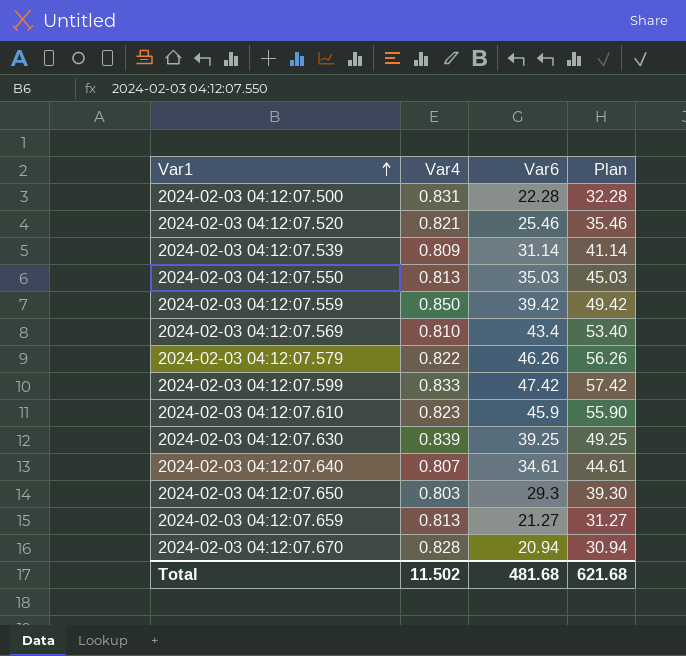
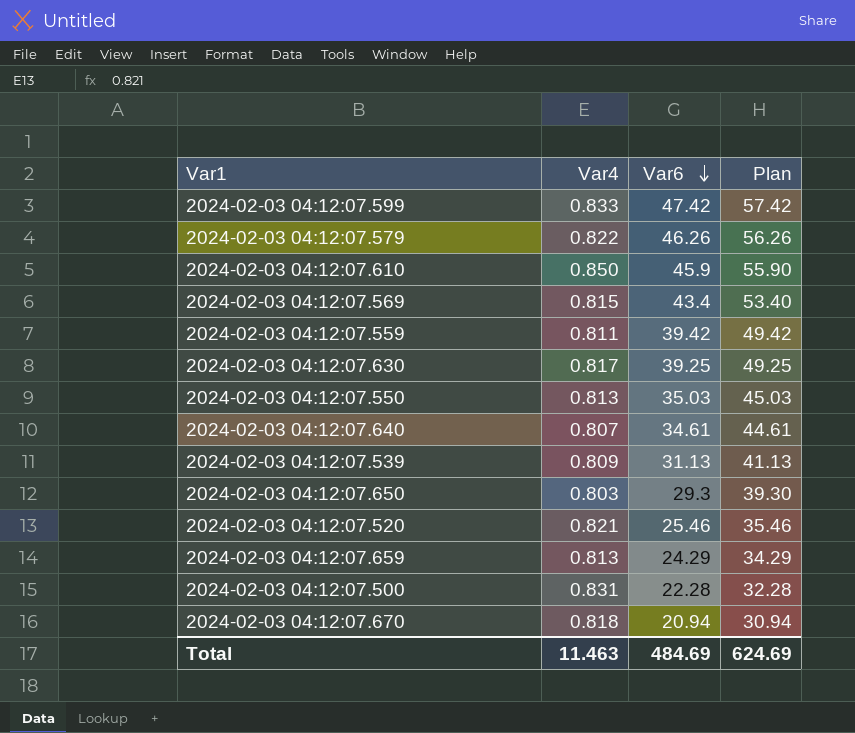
row order: Var1 ascending -> Var6 descending
2024-02-03 04:12:07.610 | Var4: 0.823 -> 0.850
2024-02-03 04:12:07.569 | Var4: 0.810 -> 0.815
2024-02-03 04:12:07.559 | Var4: 0.850 -> 0.811
2024-02-03 04:12:07.630 | Var4: 0.839 -> 0.817
2024-02-03 04:12:07.539 | Var6: 31.14 -> 31.13
2024-02-03 04:12:07.539 | Plan: 41.14 -> 41.13
2024-02-03 04:12:07.659 | Var6: 21.27 -> 24.29
2024-02-03 04:12:07.659 | Plan: 31.27 -> 34.29
2024-02-03 04:12:07.670 | Var4: 0.828 -> 0.818
Total | Var4: 11.502 -> 11.463
Total | Var6: 481.68 -> 484.69
Total | Plan: 621.68 -> 624.69

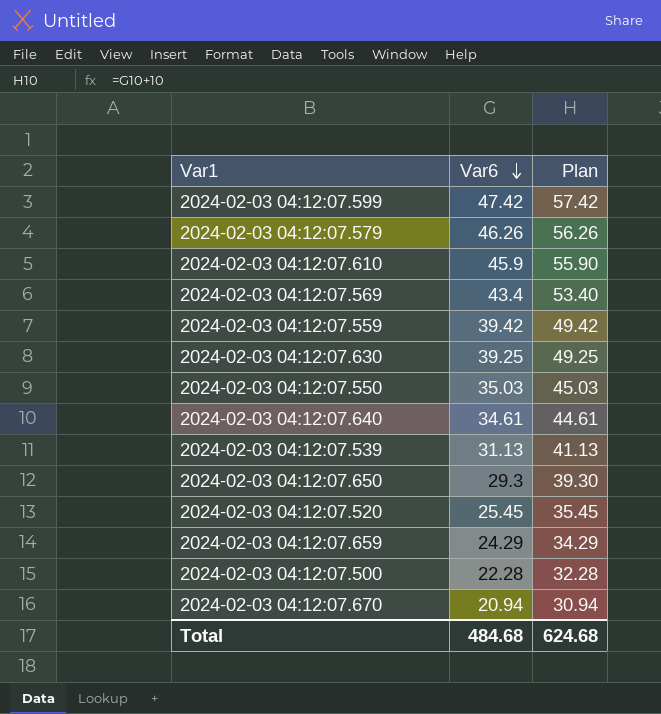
column Var4 | position: 2 -> none
2024-02-03 04:12:07.520 | Var6: 25.46 -> 25.45
2024-02-03 04:12:07.520 | Plan: 35.46 -> 35.45
Total | Var6: 484.69 -> 484.68
Total | Plan: 624.69 -> 624.68

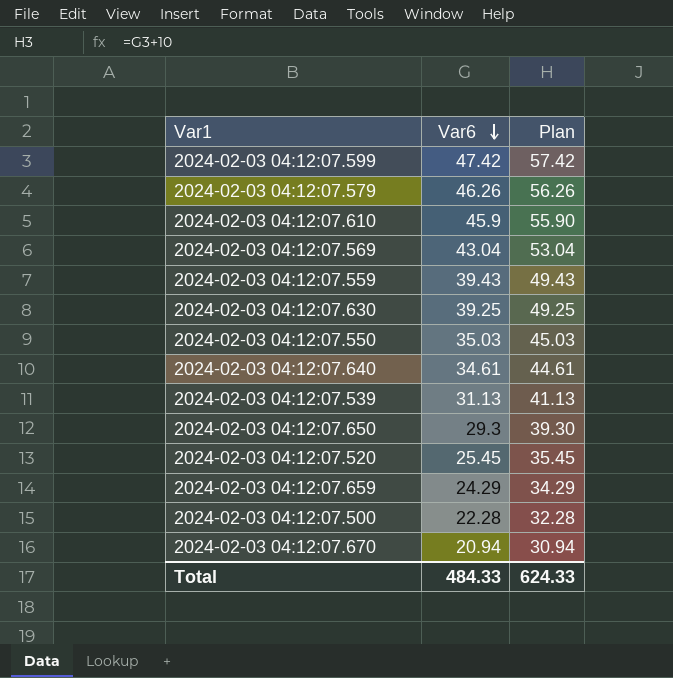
2024-02-03 04:12:07.569 | Var6: 43.4 -> 43.04
2024-02-03 04:12:07.569 | Plan: 53.40 -> 53.04
2024-02-03 04:12:07.559 | Var6: 39.42 -> 39.43
2024-02-03 04:12:07.559 | Plan: 49.42 -> 49.43
Total | Var6: 484.68 -> 484.33
Total | Plan: 624.68 -> 624.33

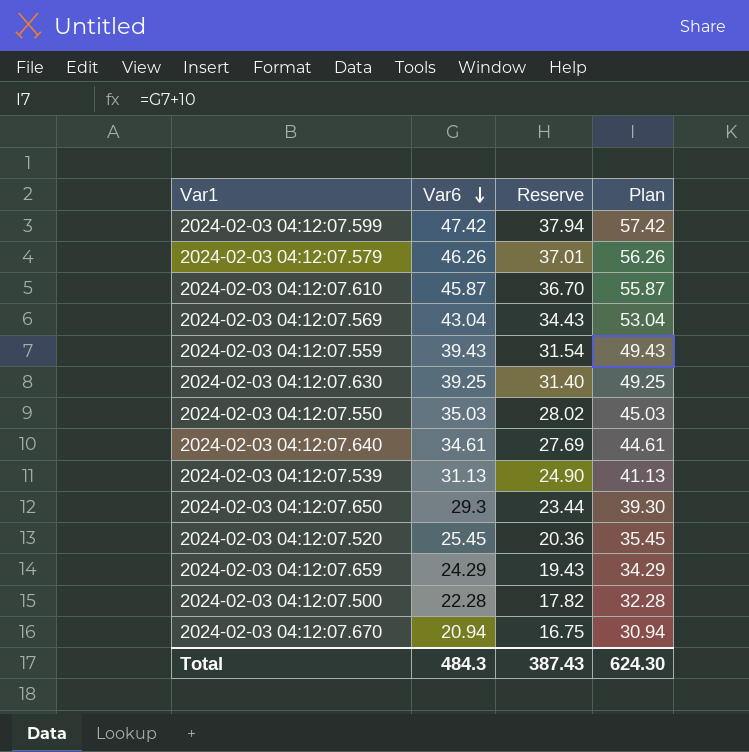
column Reserve | formula: none -> [Var6] * 0.8
2024-02-03 04:12:07.610 | Var6: 45.9 -> 45.87
2024-02-03 04:12:07.610 | Plan: 55.90 -> 55.87
Total | Var6: 484.33 -> 484.3
Total | Plan: 624.33 -> 624.30

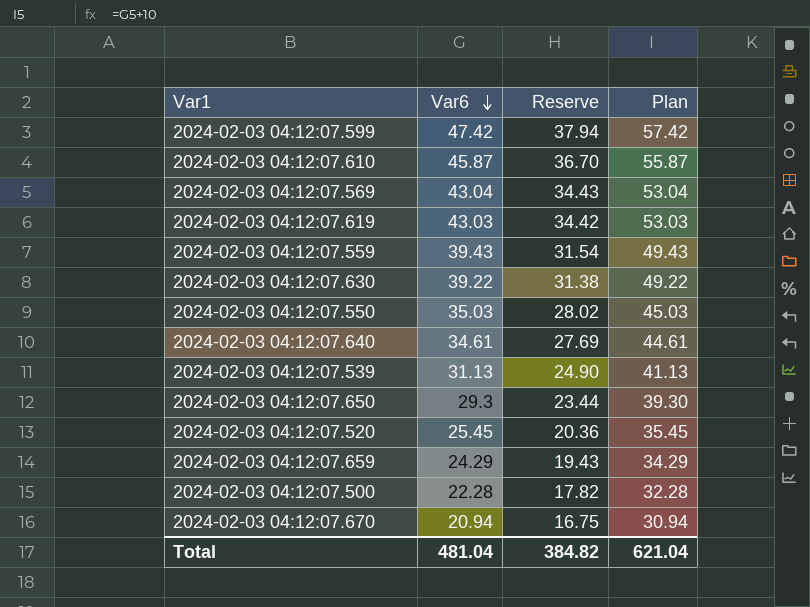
row 2024-02-03 04:12:07.579: 46.26 | 37.01 | 56.26 -> none
row 2024-02-03 04:12:07.619: none -> 43.03 | 34.42 | 53.03
2024-02-03 04:12:07.630 | Var6: 39.25 -> 39.22
2024-02-03 04:12:07.630 | Reserve: 31.40 -> 31.38
2024-02-03 04:12:07.630 | Plan: 49.25 -> 49.22
Total | Var6: 484.3 -> 481.04
Total | Reserve: 387.43 -> 384.82
Total | Plan: 624.30 -> 621.04

